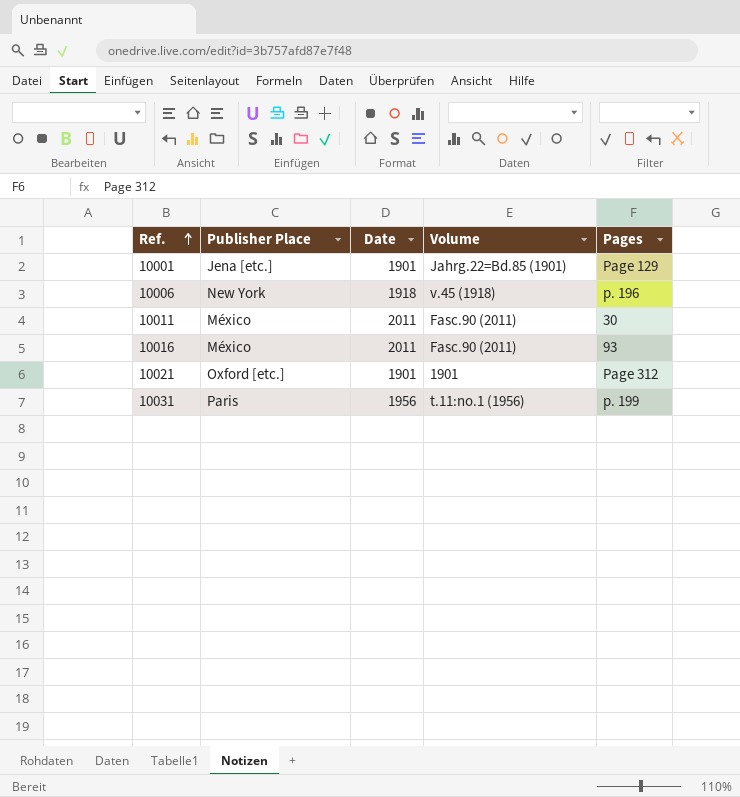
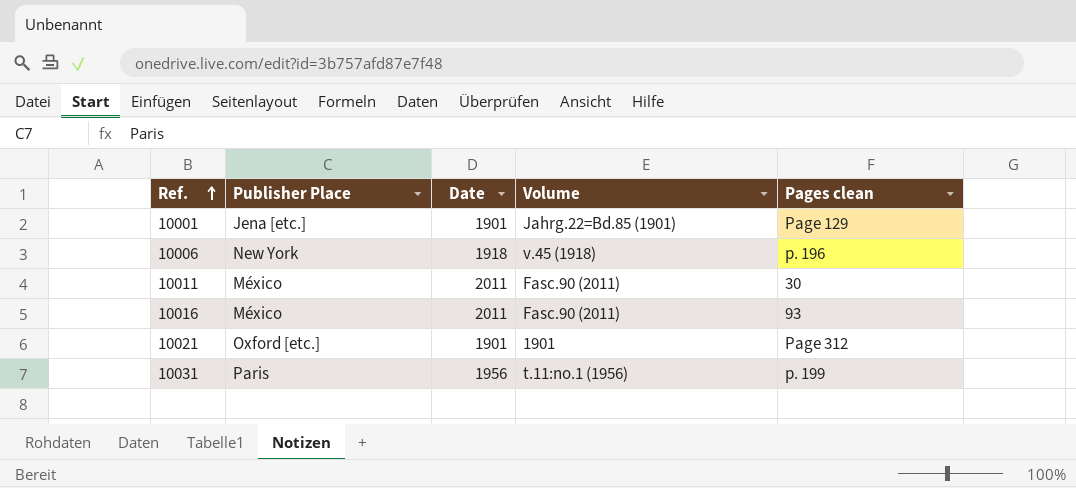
column name: Pages -> Pages clean

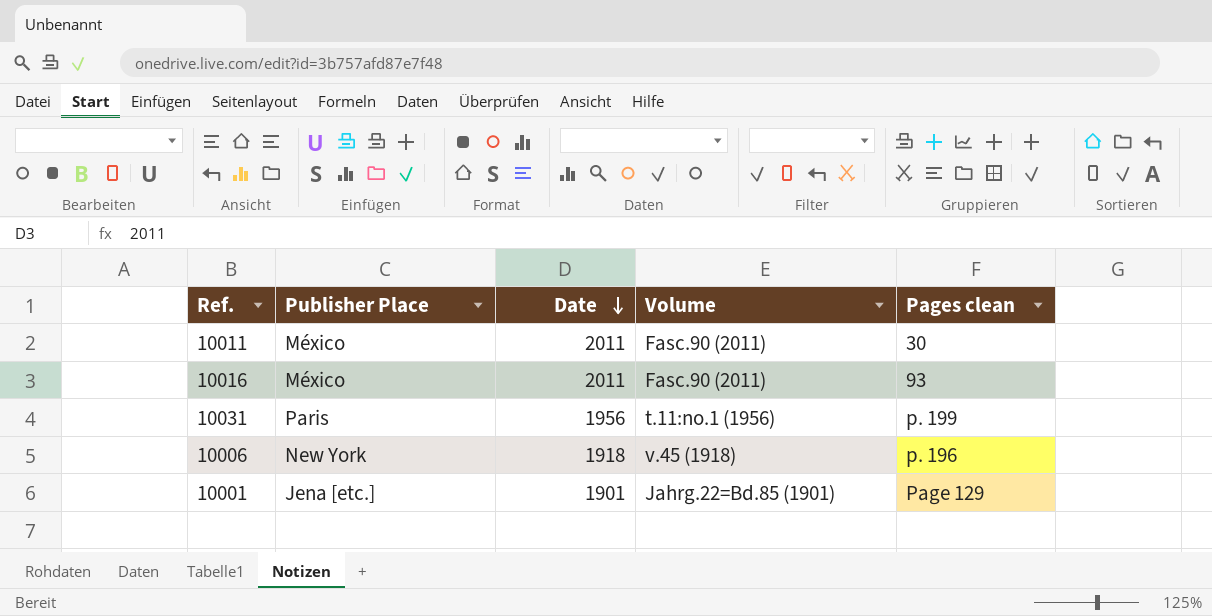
row order: Ref. ascending -> Date descending
row 10021: Oxford [etc.] | 1901 | 1901 | Page 312 -> none

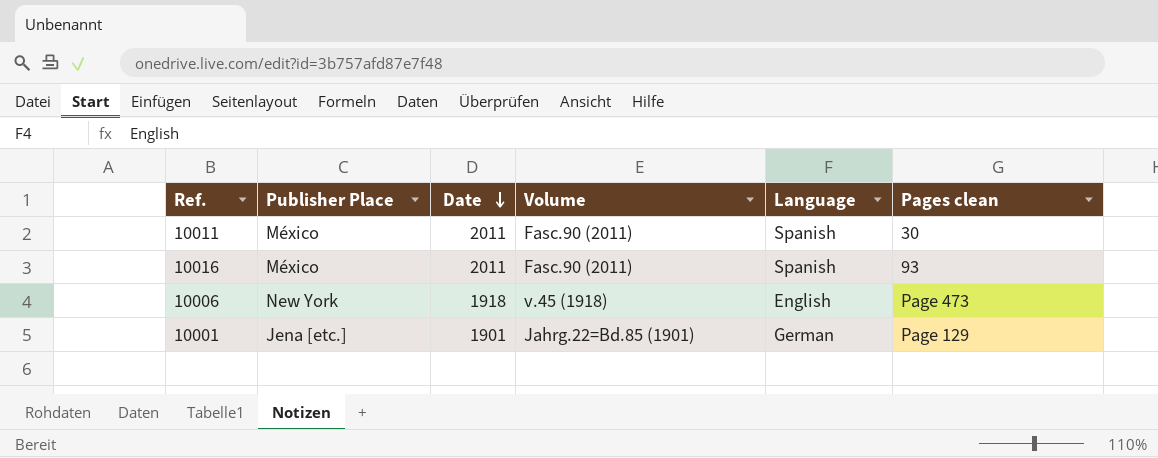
column Language | position: none -> 5
row 10031: Paris | 1956 | t.11:no.1 (1956) | p. 199 -> none
10006 | Pages clean: p. 196 -> Page 473

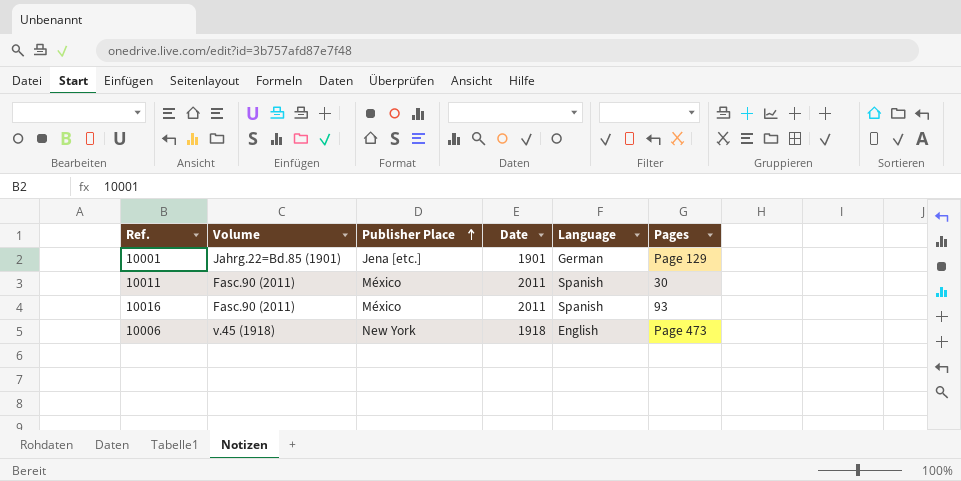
row order: Date descending -> Publisher Place ascending
column Volume | position: 4 -> 2
column name: Pages clean -> Pages

